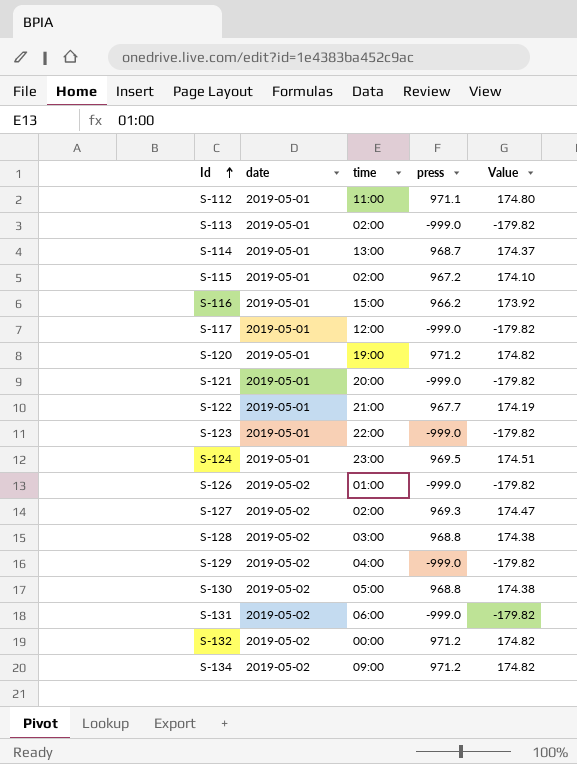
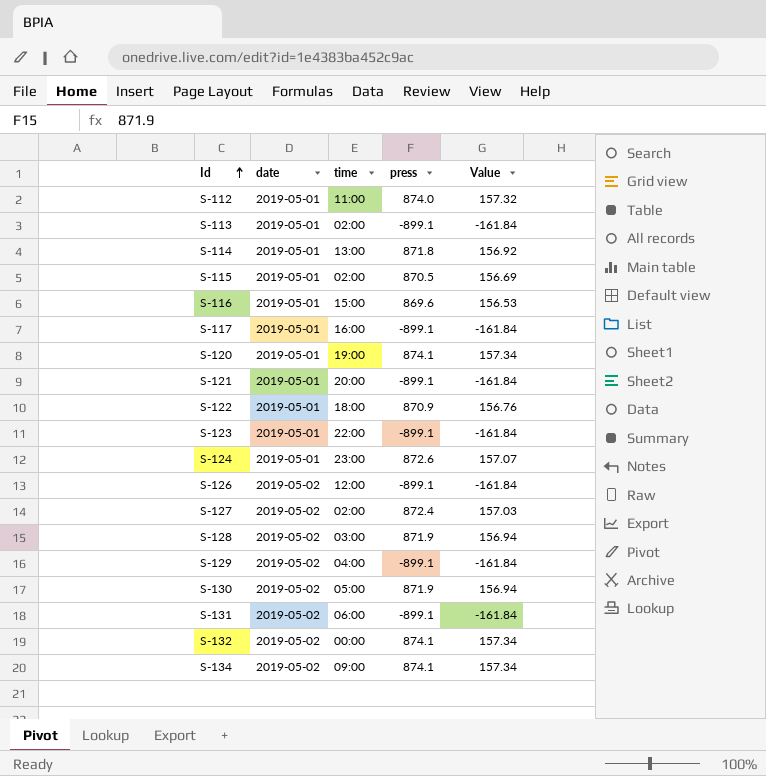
S-112 | press: 971.1 -> 874.0
S-112 | Value: 174.80 -> 157.32
S-113 | press: -999.0 -> -899.1
S-113 | Value: -179.82 -> -161.84
S-114 | press: 968.7 -> 871.8
S-114 | Value: 174.37 -> 156.92
S-115 | press: 967.2 -> 870.5
S-115 | Value: 174.10 -> 156.69
S-116 | press: 966.2 -> 869.6
S-116 | Value: 173.92 -> 156.53
S-117 | time: 12:00 -> 16:00
S-117 | press: -999.0 -> -899.1
S-117 | Value: -179.82 -> -161.84
S-120 | press: 971.2 -> 874.1
S-120 | Value: 174.82 -> 157.34
S-121 | press: -999.0 -> -899.1
S-121 | Value: -179.82 -> -161.84
S-122 | time: 21:00 -> 18:00
S-122 | press: 967.7 -> 870.9
S-122 | Value: 174.19 -> 156.76
S-123 | press: -999.0 -> -899.1
S-123 | Value: -179.82 -> -161.84
S-124 | press: 969.5 -> 872.6
S-124 | Value: 174.51 -> 157.07
S-126 | time: 01:00 -> 12:00
S-126 | press: -999.0 -> -899.1
S-126 | Value: -179.82 -> -161.84
S-127 | press: 969.3 -> 872.4
S-127 | Value: 174.47 -> 157.03
S-128 | press: 968.8 -> 871.9
S-128 | Value: 174.38 -> 156.94
S-129 | press: -999.0 -> -899.1
S-129 | Value: -179.82 -> -161.84
S-130 | press: 968.8 -> 871.9
S-130 | Value: 174.38 -> 156.94
S-131 | press: -999.0 -> -899.1
S-131 | Value: -179.82 -> -161.84
S-132 | press: 971.2 -> 874.1
S-132 | Value: 174.82 -> 157.34
S-134 | press: 971.2 -> 874.1
S-134 | Value: 174.82 -> 157.34

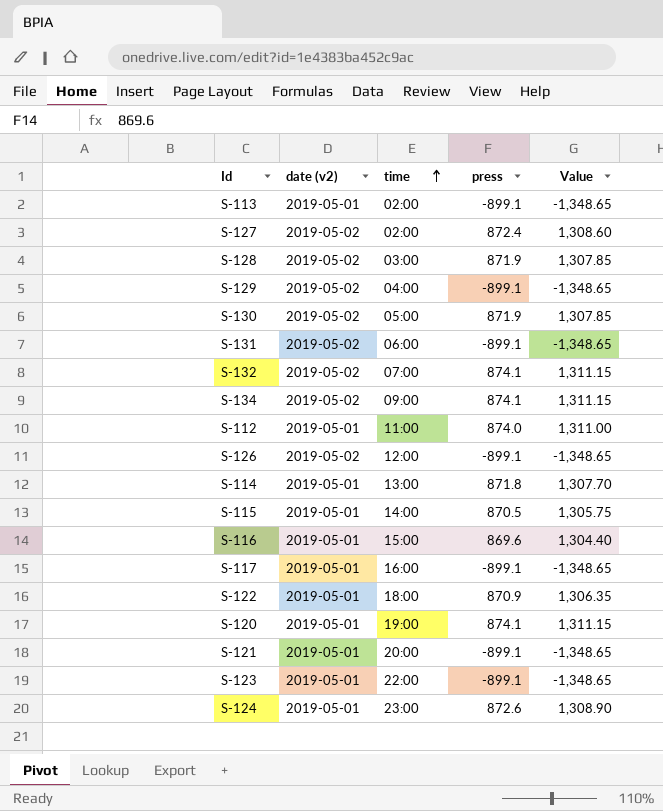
row order: Id ascending -> time ascending
column name: date -> date (v2)
column Value | formula: [press] * 0.18 -> [press] * 1.5
S-132 | time: 00:00 -> 07:00
S-115 | time: 02:00 -> 14:00

